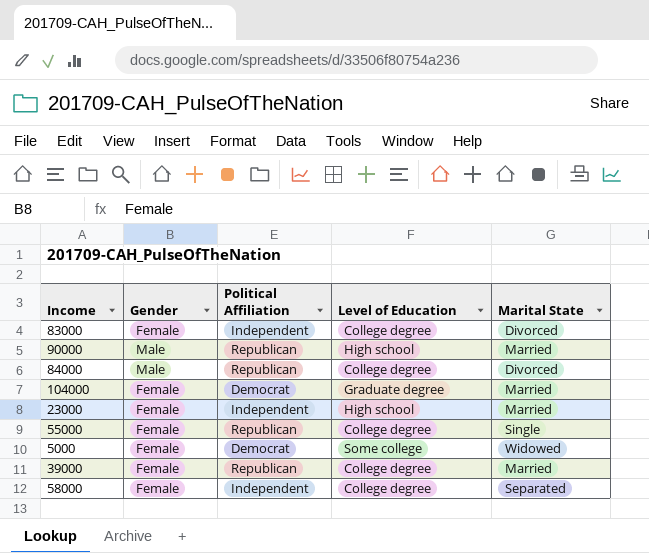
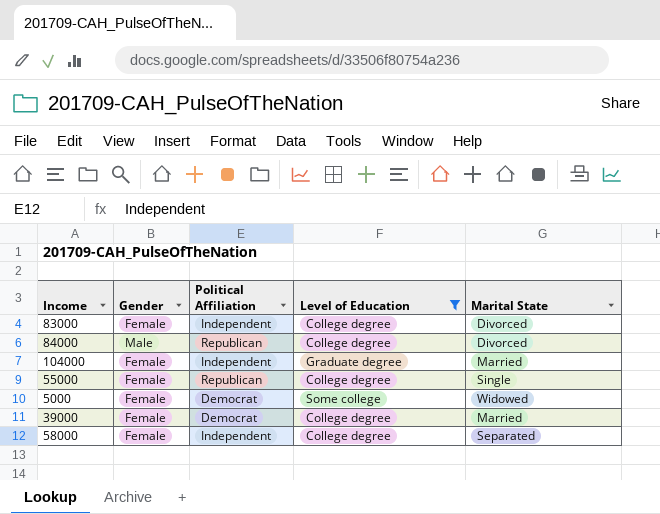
filter: none -> Level of Education != High school
104000 | Political Affiliation: Democrat -> Independent
39000 | Political Affiliation: Republican -> Democrat

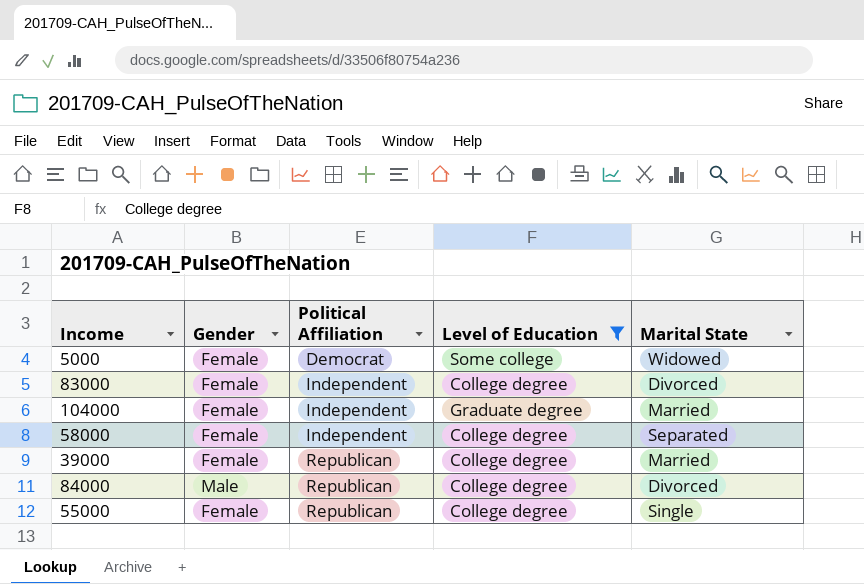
row order: none -> Political Affiliation ascending
39000 | Political Affiliation: Democrat -> Republican

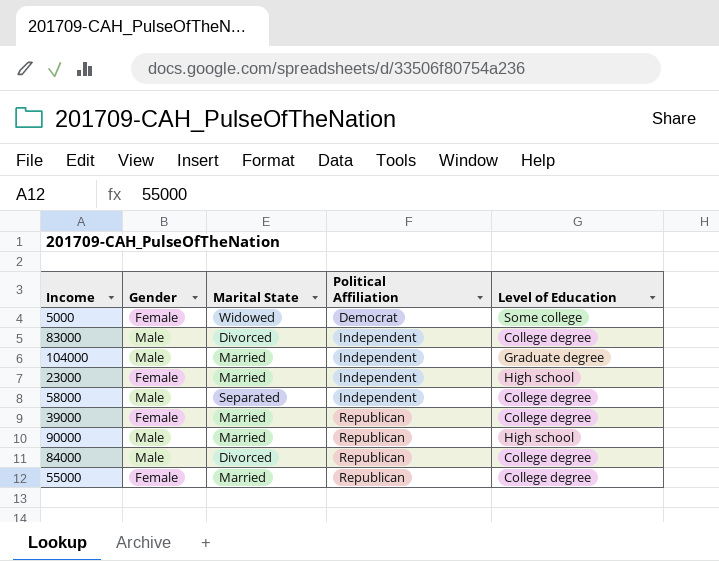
filter: Level of Education != High school -> none
column Marital State | position: 5 -> 3
83000 | Gender: Female -> Male
104000 | Gender: Female -> Male
58000 | Gender: Female -> Male
55000 | Marital State: Single -> Married

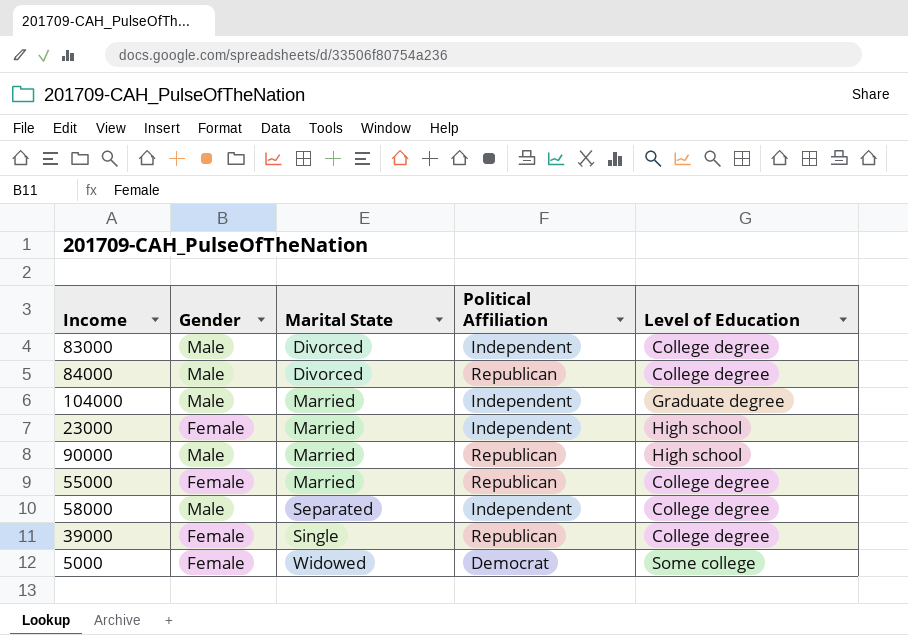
row order: Political Affiliation ascending -> Marital State ascending
39000 | Marital State: Married -> Single

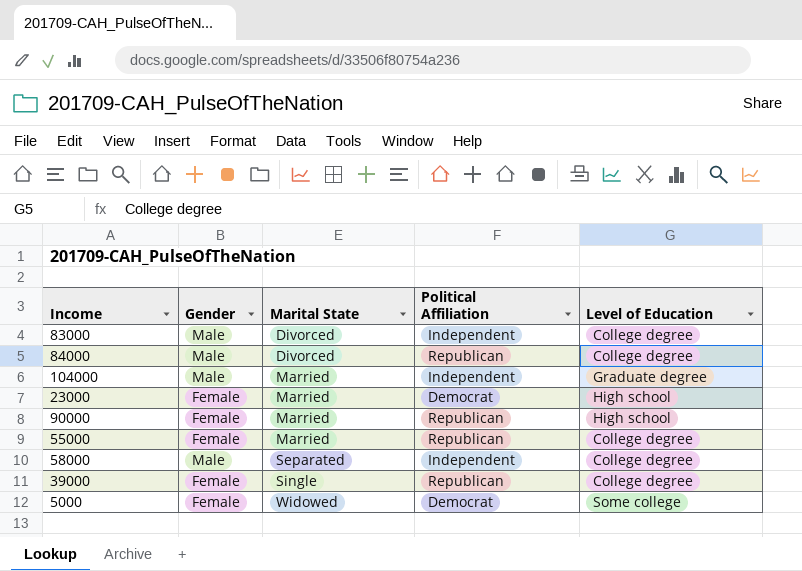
23000 | Political Affiliation: Independent -> Democrat
90000 | Gender: Male -> Female

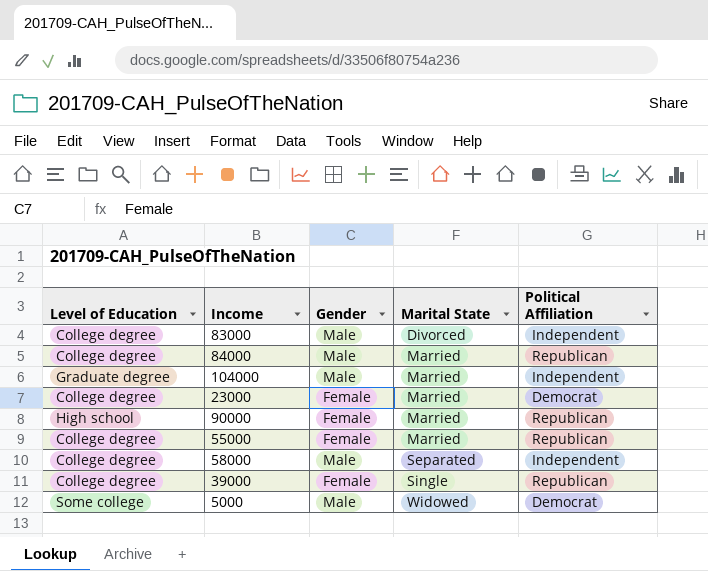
column Level of Education | position: 5 -> 1
84000 | Marital State: Divorced -> Married
23000 | Level of Education: High school -> College degree
5000 | Gender: Female -> Male

